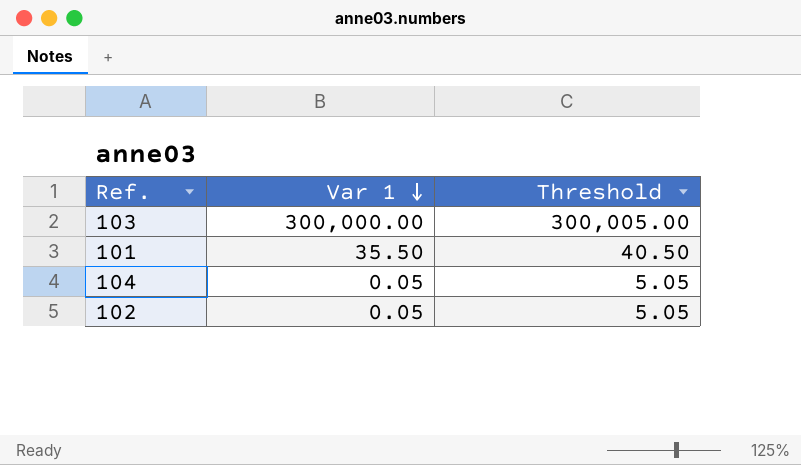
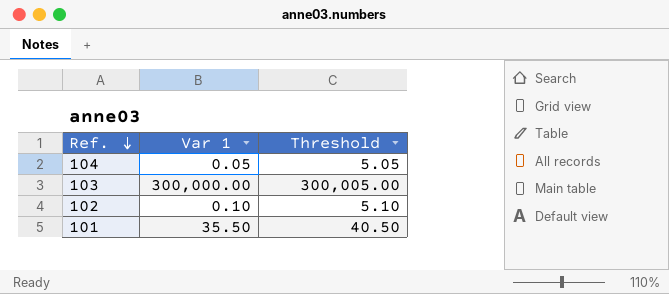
row order: Var 1 descending -> Ref. descending
102 | Var 1: 0.05 -> 0.10
102 | Threshold: 5.05 -> 5.10

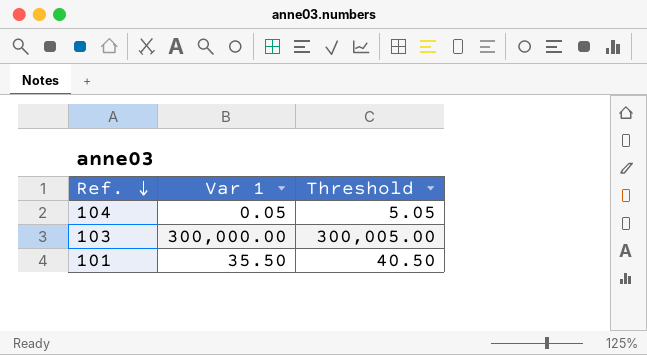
row 102: 0.10 | 5.10 -> none

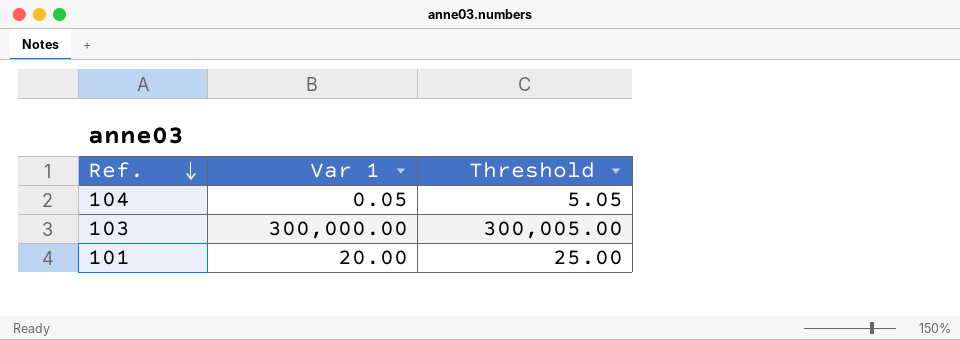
101 | Var 1: 35.50 -> 20.00
101 | Threshold: 40.50 -> 25.00

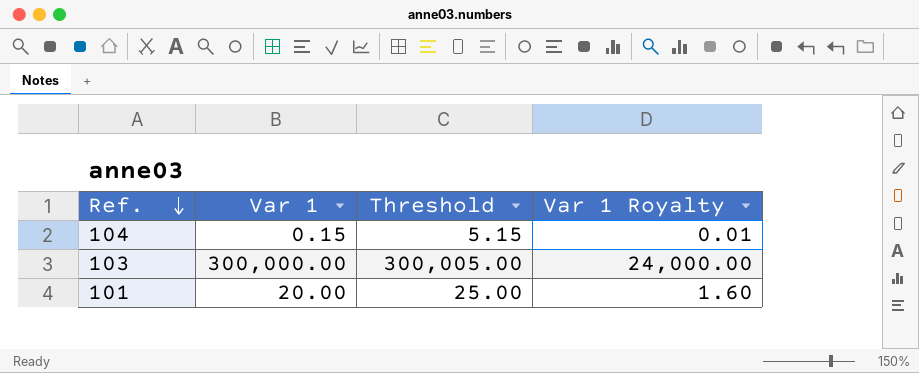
column Var 1 Royalty | formula: none -> [Var 1] * 0.08
104 | Var 1: 0.05 -> 0.15
104 | Threshold: 5.05 -> 5.15

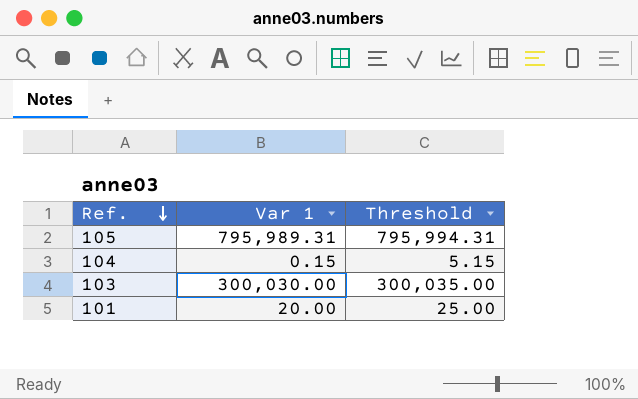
column Var 1 Royalty | formula: [Var 1] * 0.08 -> none
row 105: none -> 795,989.31 | 795,994.31
103 | Var 1: 300,000.00 -> 300,030.00
103 | Threshold: 300,005.00 -> 300,035.00

